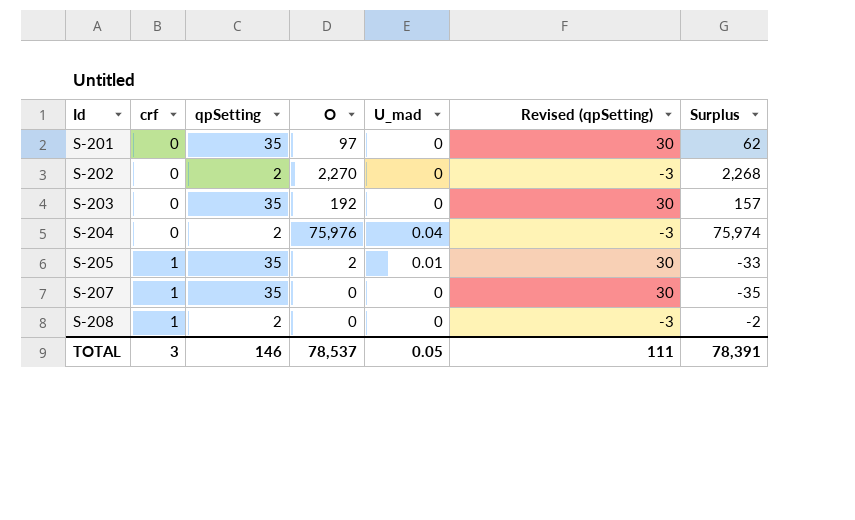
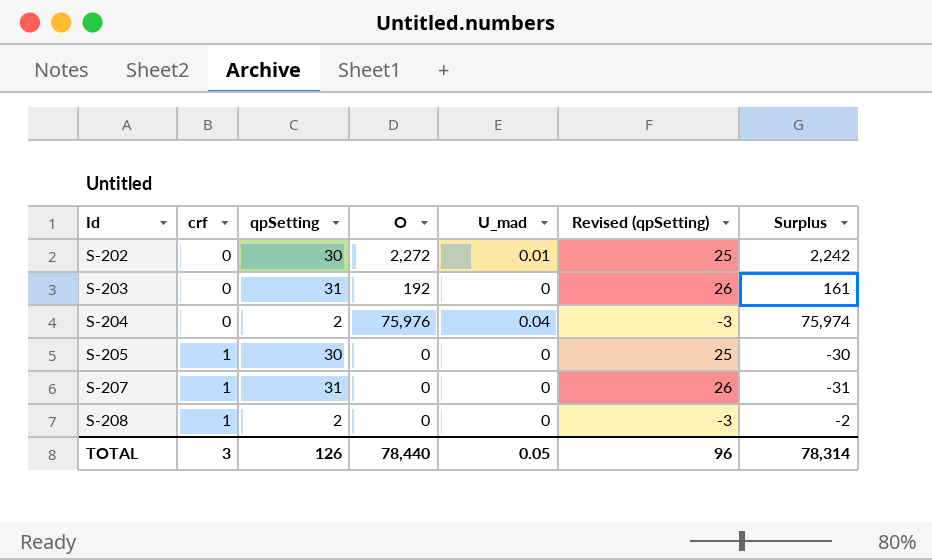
row S-201: 0 | 35 | 97 | 0 | 30 | 62 -> none
S-202 | qpSetting: 2 -> 30
S-202 | O: 2,270 -> 2,272
S-202 | U_mad: 0 -> 0.01
S-202 | Revised (qpSetting): -3 -> 25
S-202 | Surplus: 2,268 -> 2,242
S-203 | qpSetting: 35 -> 31
S-203 | Revised (qpSetting): 30 -> 26
S-203 | Surplus: 157 -> 161
S-205 | qpSetting: 35 -> 30
S-205 | O: 2 -> 0
S-205 | U_mad: 0.01 -> 0
S-205 | Revised (qpSetting): 30 -> 25
S-205 | Surplus: -33 -> -30
S-207 | qpSetting: 35 -> 31
S-207 | Revised (qpSetting): 30 -> 26
S-207 | Surplus: -35 -> -31
TOTAL | qpSetting: 146 -> 126
TOTAL | O: 78,537 -> 78,440
TOTAL | Revised (qpSetting): 111 -> 96
TOTAL | Surplus: 78,391 -> 78,314

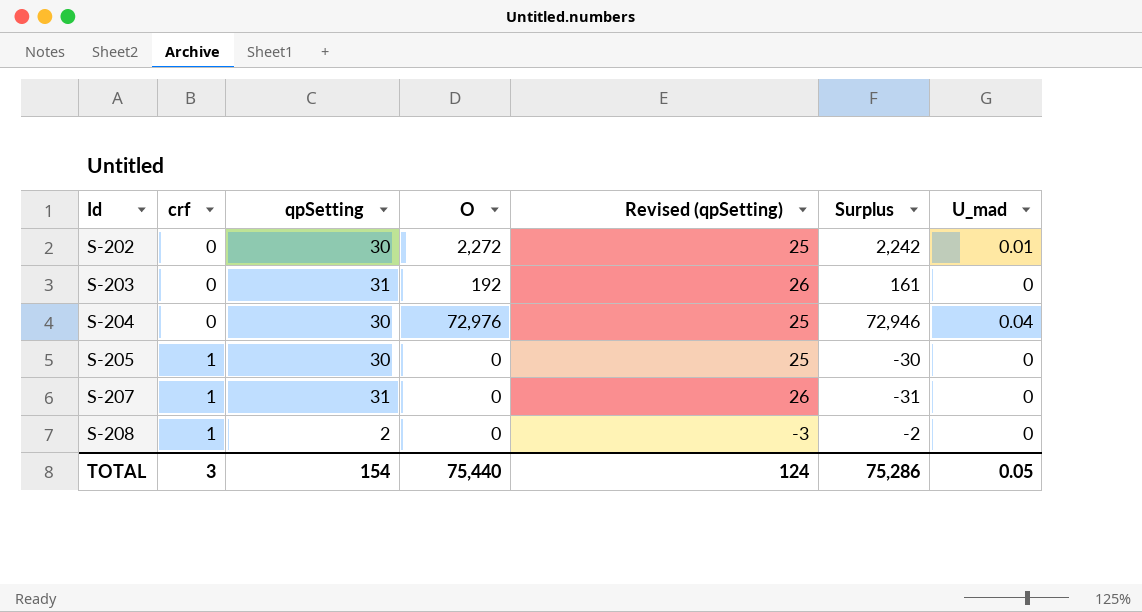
column U_mad | position: 5 -> 7
S-204 | qpSetting: 2 -> 30
S-204 | O: 75,976 -> 72,976
S-204 | Revised (qpSetting): -3 -> 25
S-204 | Surplus: 75,974 -> 72,946
TOTAL | qpSetting: 126 -> 154
TOTAL | O: 78,440 -> 75,440
TOTAL | Revised (qpSetting): 96 -> 124
TOTAL | Surplus: 78,314 -> 75,286

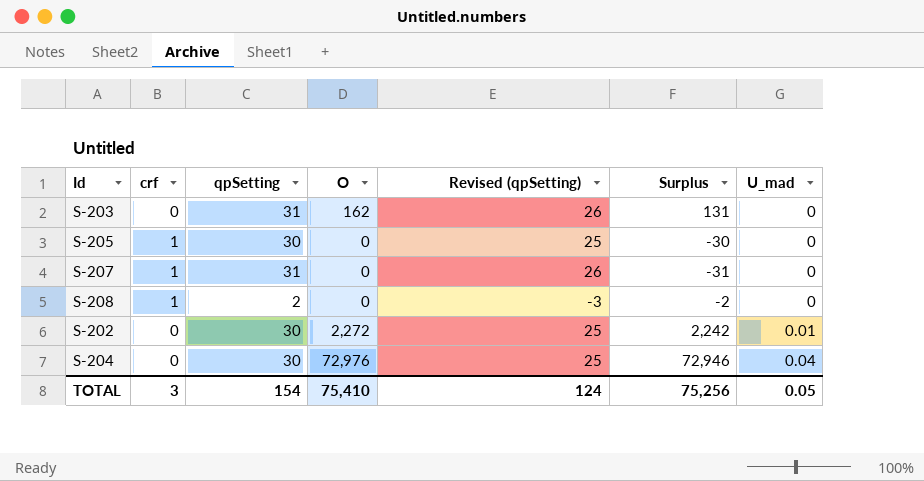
row order: Id ascending -> U_mad ascending
S-203 | O: 192 -> 162
S-203 | Surplus: 161 -> 131
TOTAL | O: 75,440 -> 75,410
TOTAL | Surplus: 75,286 -> 75,256

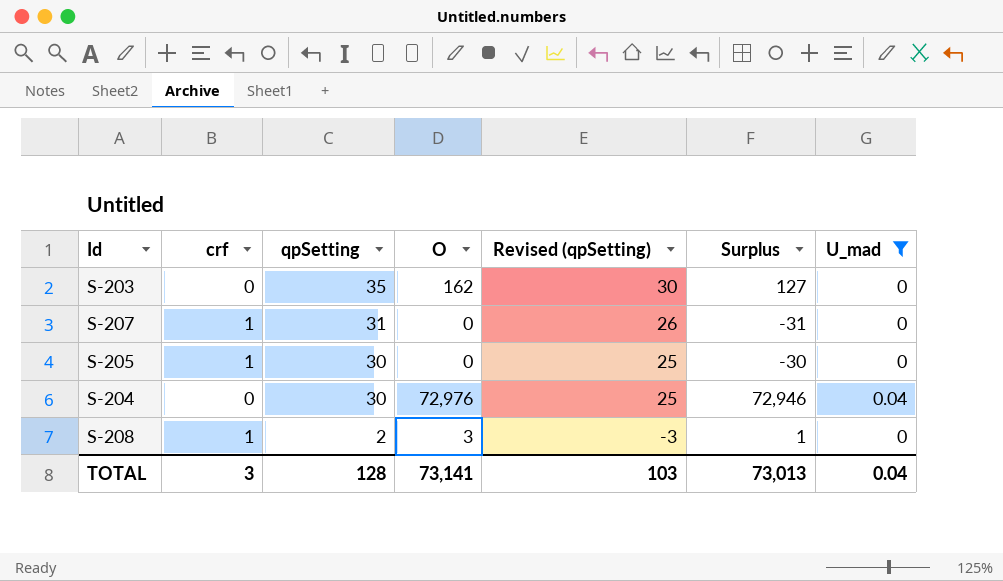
filter: none -> U_mad != 0.01
row order: U_mad ascending -> qpSetting descending
S-203 | qpSetting: 31 -> 35
S-203 | Revised (qpSetting): 26 -> 30
S-203 | Surplus: 131 -> 127
S-208 | O: 0 -> 3
S-208 | Surplus: -2 -> 1
TOTAL | qpSetting: 154 -> 128
TOTAL | O: 75,410 -> 73,141
TOTAL | Revised (qpSetting): 124 -> 103
TOTAL | Surplus: 75,256 -> 73,013
TOTAL | U_mad: 0.05 -> 0.04

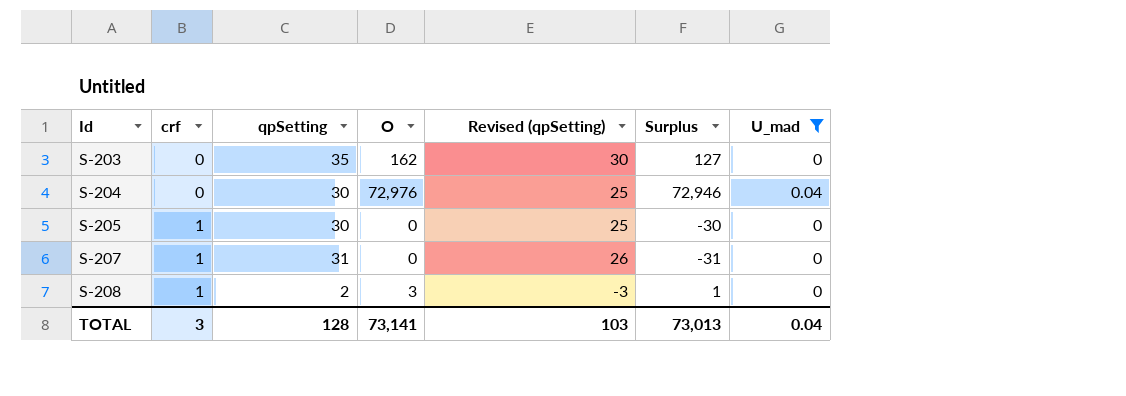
row order: qpSetting descending -> Id ascending

